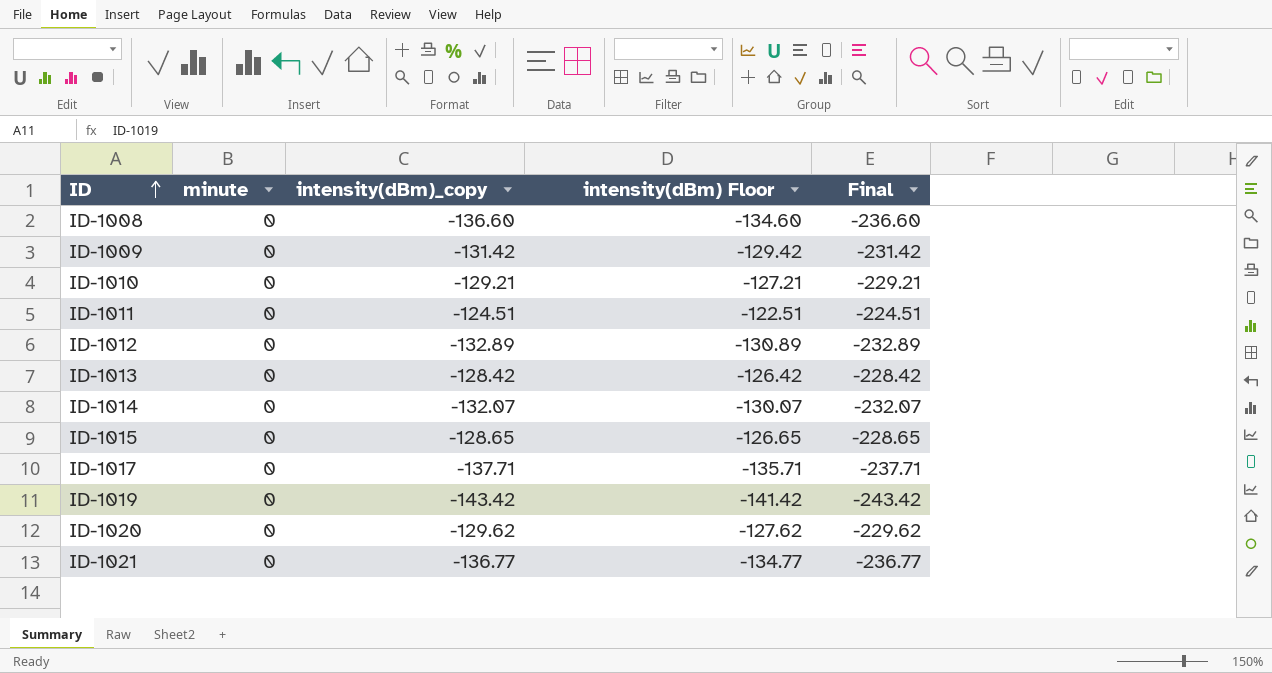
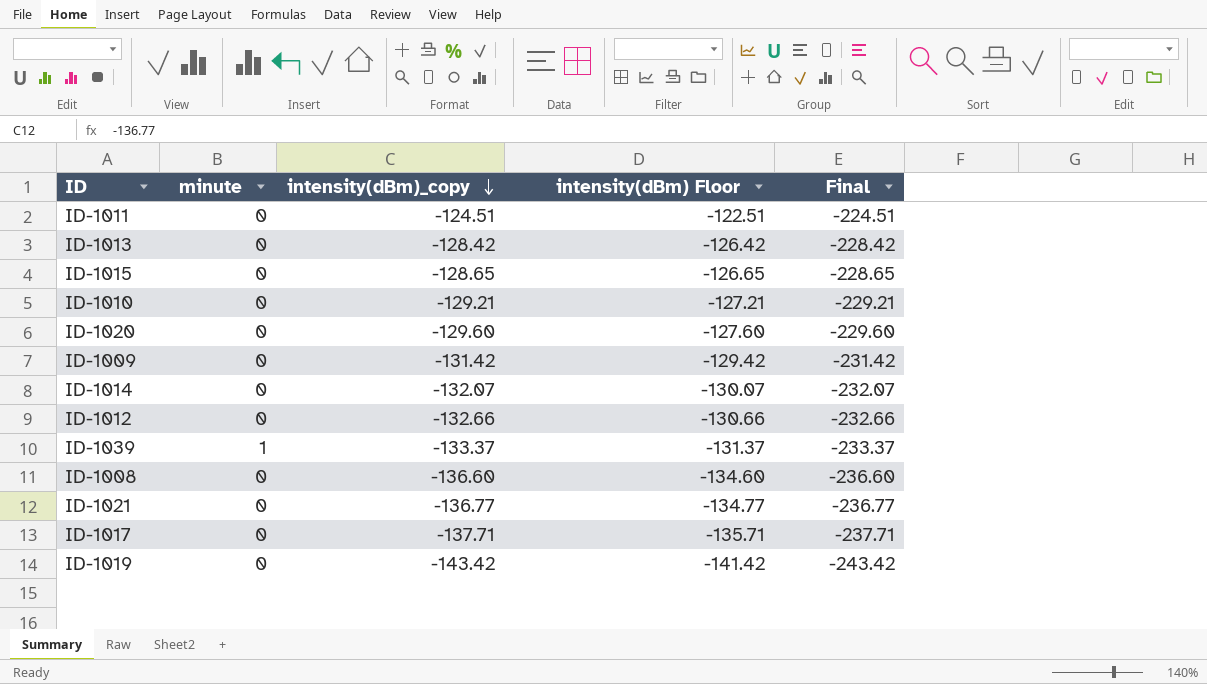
row order: ID ascending -> intensity(dBm)_copy descending
ID-1020 | intensity(dBm)_copy: -129.62 -> -129.60
ID-1020 | intensity(dBm) Floor: -127.62 -> -127.60
ID-1020 | Final: -229.62 -> -229.60
ID-1012 | intensity(dBm)_copy: -132.89 -> -132.66
ID-1012 | intensity(dBm) Floor: -130.89 -> -130.66
ID-1012 | Final: -232.89 -> -232.66
row ID-1039: none -> 1 | -133.37 | -131.37 | -233.37

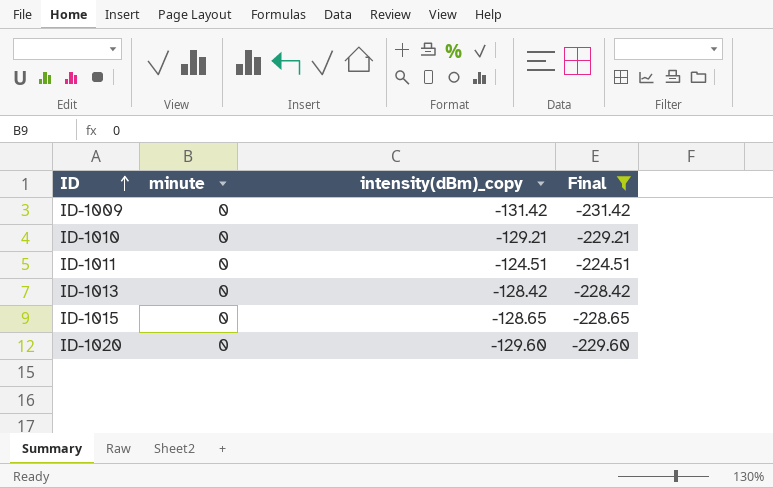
filter: none -> Final >= -231.42
row order: intensity(dBm)_copy descending -> ID ascending
column intensity(dBm) Floor | formula: [intensity(dBm)_copy] + 2 -> none

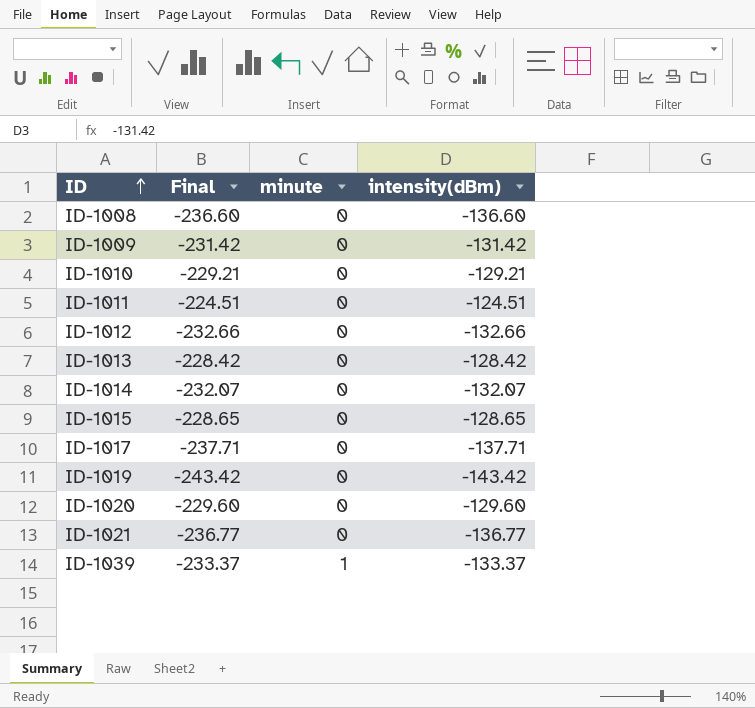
filter: Final >= -231.42 -> none
column Final | position: 4 -> 2
column name: intensity(dBm)_copy -> intensity(dBm)

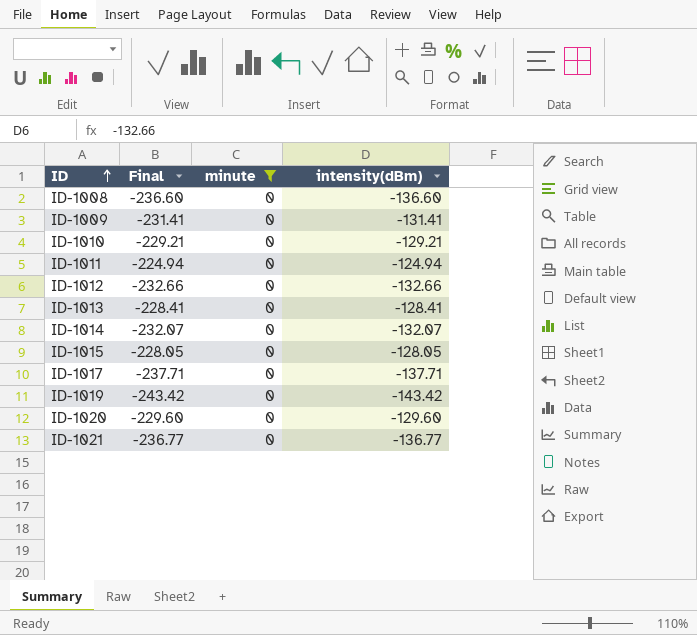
filter: none -> minute = 0
ID-1009 | Final: -231.42 -> -231.41
ID-1009 | intensity(dBm): -131.42 -> -131.41
ID-1011 | Final: -224.51 -> -224.94
ID-1011 | intensity(dBm): -124.51 -> -124.94
ID-1013 | Final: -228.42 -> -228.41
ID-1013 | intensity(dBm): -128.42 -> -128.41
ID-1015 | Final: -228.65 -> -228.05
ID-1015 | intensity(dBm): -128.65 -> -128.05

